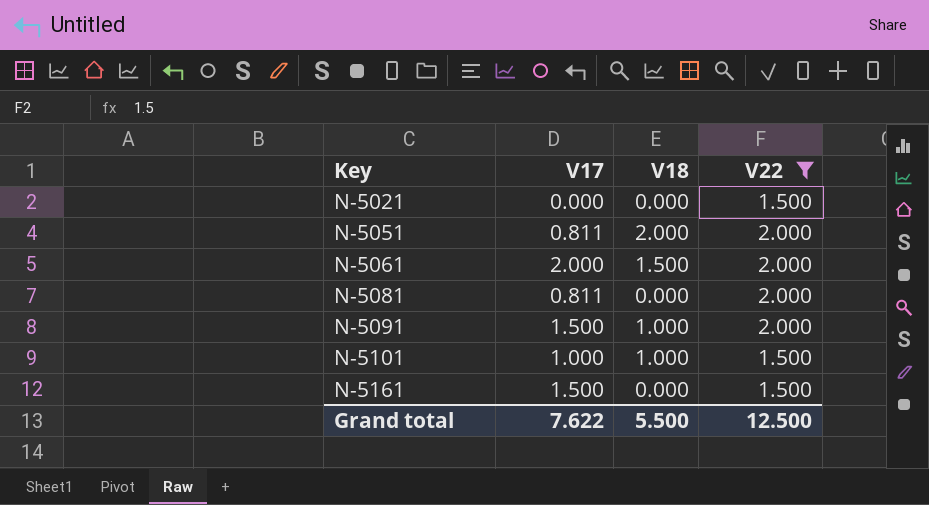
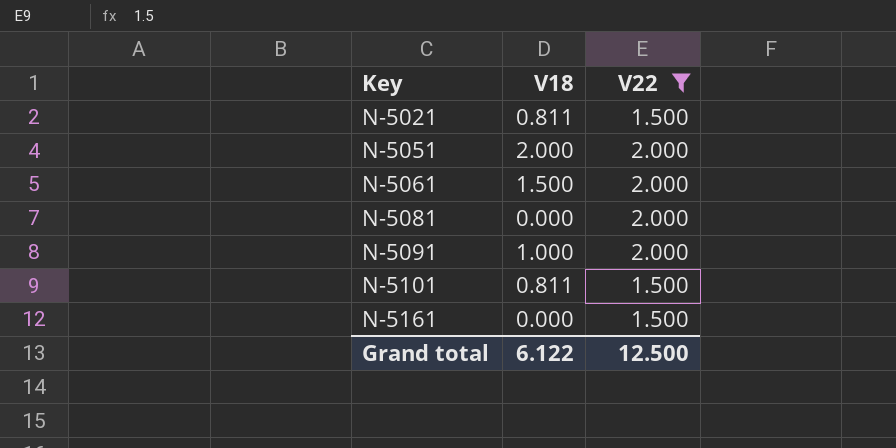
column V17 | position: 2 -> none
N-5021 | V18: 0.000 -> 0.811
N-5101 | V18: 1.000 -> 0.811
Grand total | V18: 5.500 -> 6.122

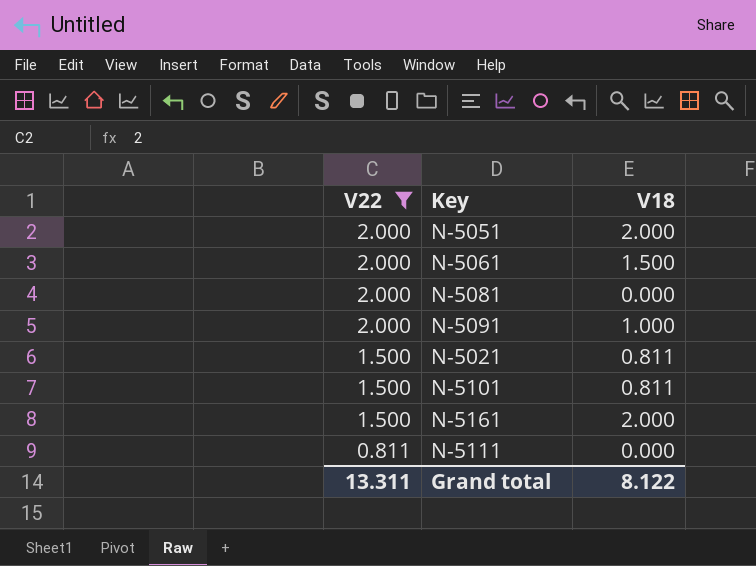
row order: Key ascending -> V22 descending
column V22 | position: 3 -> 1
N-5161 | V18: 0.000 -> 2.000
row N-5111: none -> 0.811 | 0.000
Grand total | V22: 12.500 -> 13.311
Grand total | V18: 6.122 -> 8.122

